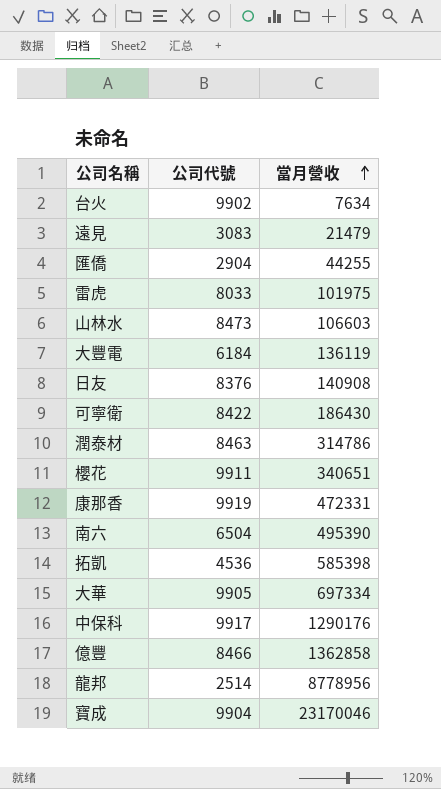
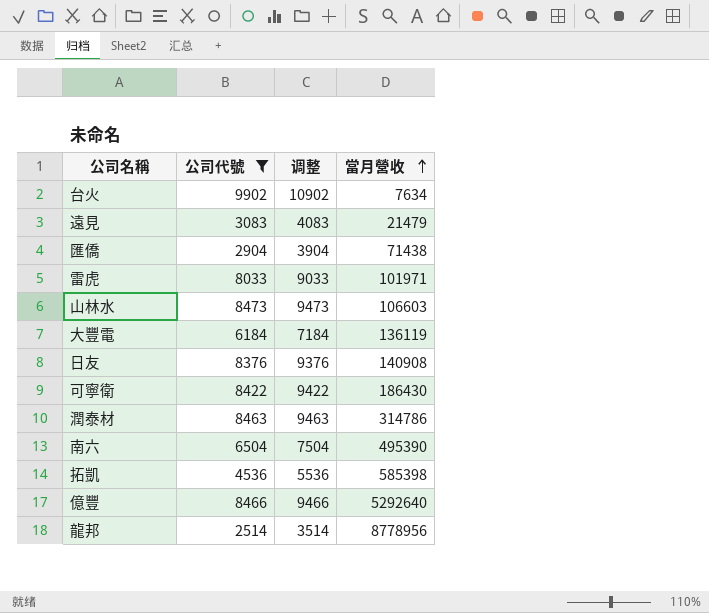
filter: none -> 公司代號 <= 9902
column 调整 | formula: none -> [公司代號] + 1000
匯僑 | 當月營收: 44255 -> 71438
雷虎 | 當月營收: 101975 -> 101971
億豐 | 當月營收: 1362858 -> 5292640

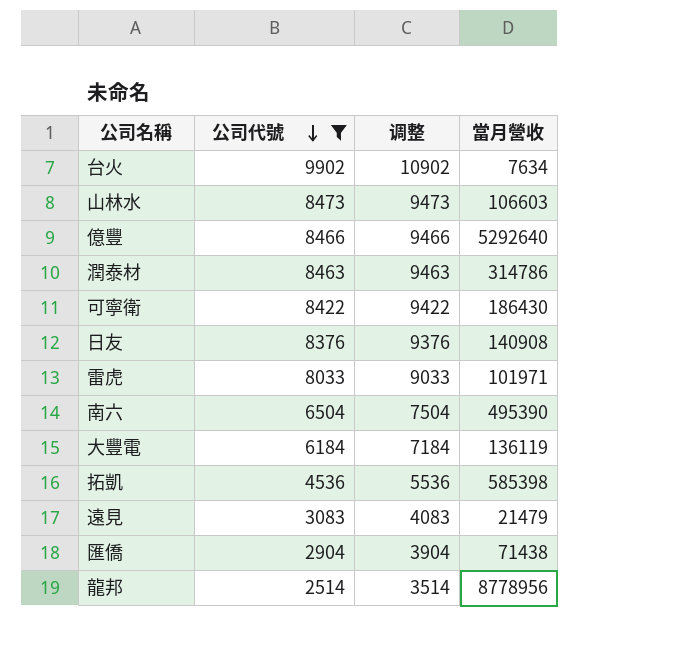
row order: 當月營收 ascending -> 公司代號 descending

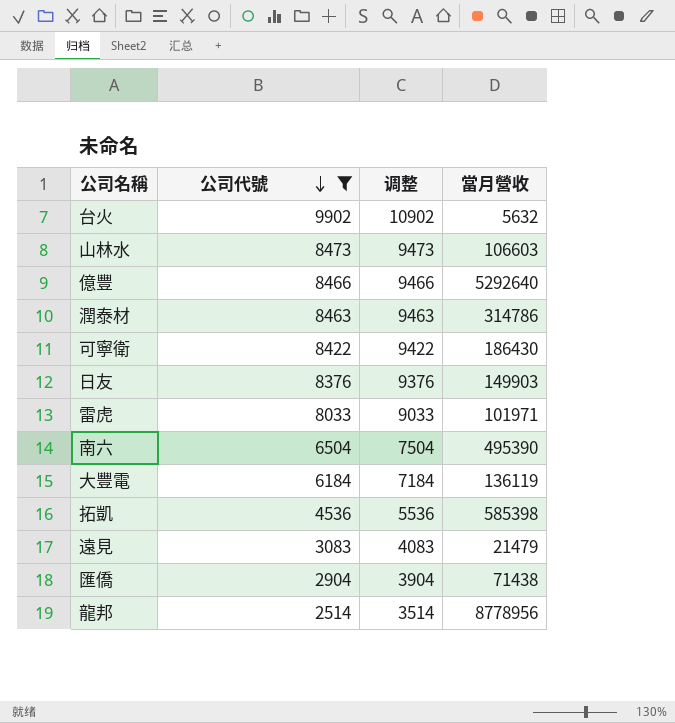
台火 | 當月營收: 7634 -> 5632
日友 | 當月營收: 140908 -> 149903

